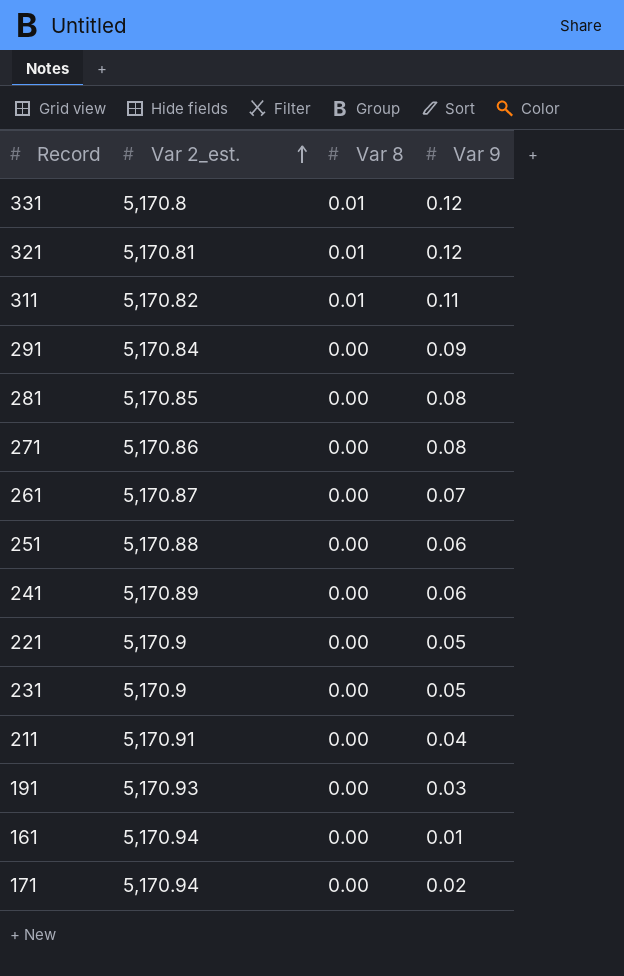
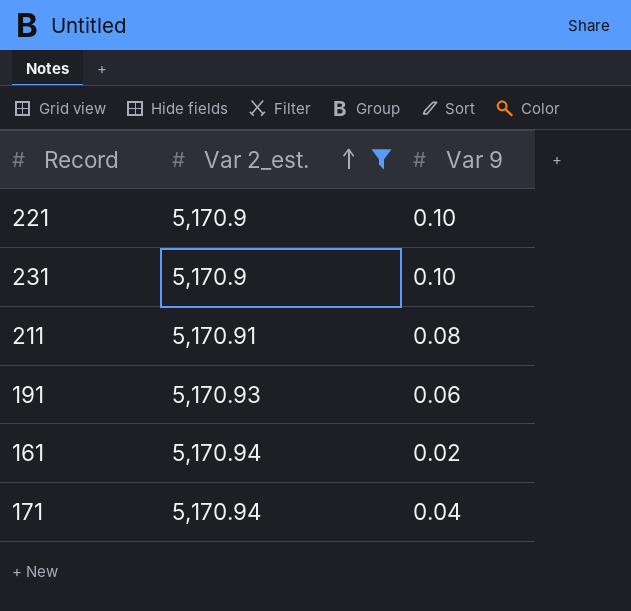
filter: none -> Var 2_est. >= 5,170.9
column Var 8 | position: 3 -> none
221 | Var 9: 0.05 -> 0.10
231 | Var 9: 0.05 -> 0.10
211 | Var 9: 0.04 -> 0.08
191 | Var 9: 0.03 -> 0.06
161 | Var 9: 0.01 -> 0.02
171 | Var 9: 0.02 -> 0.04

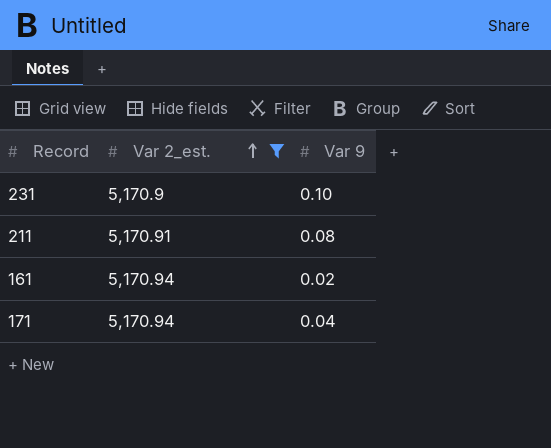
row 221: 5,170.9 | 0.10 -> none
row 191: 5,170.93 | 0.06 -> none

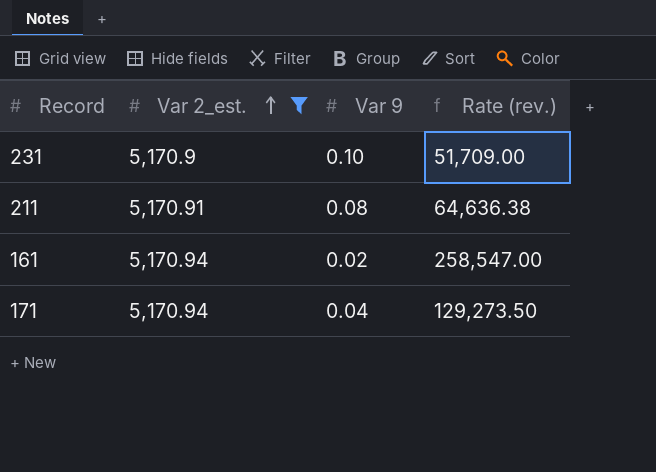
column Rate (rev.) | formula: none -> [Var 2_est.] / [Var 9]

